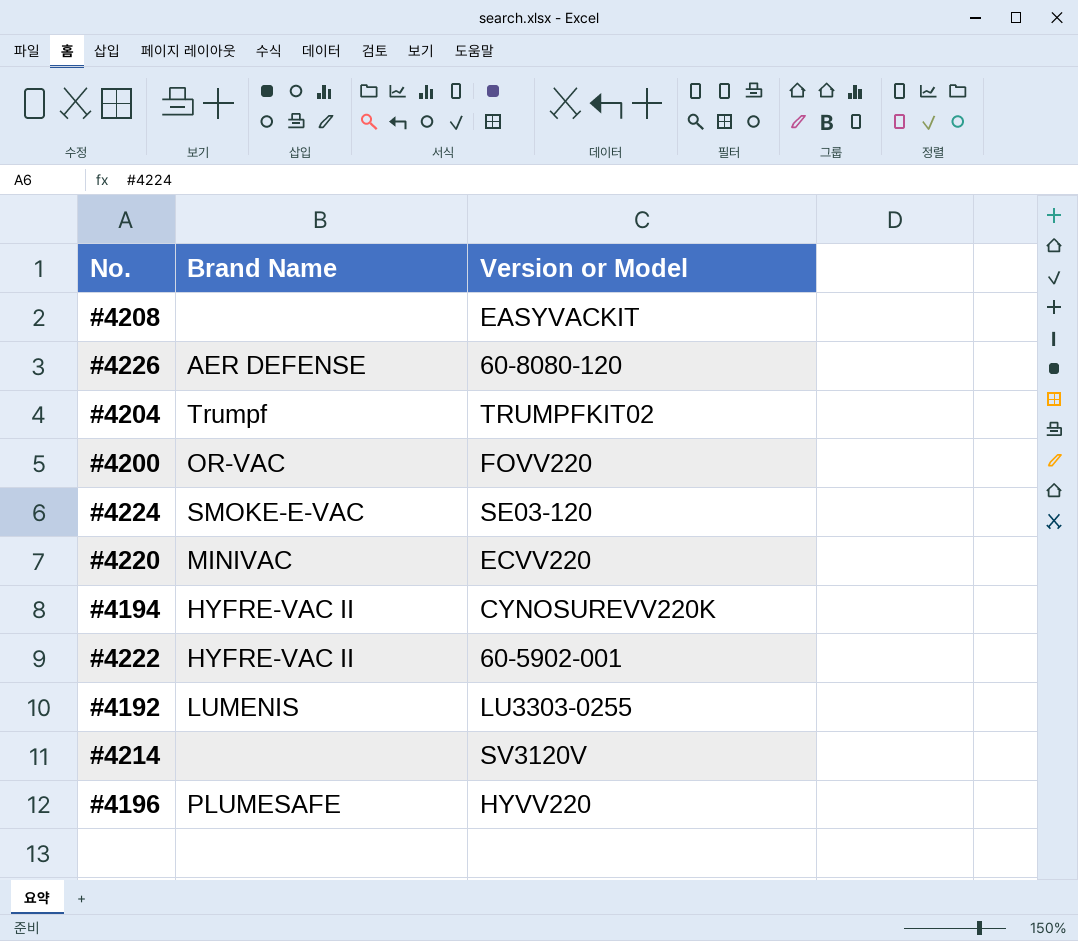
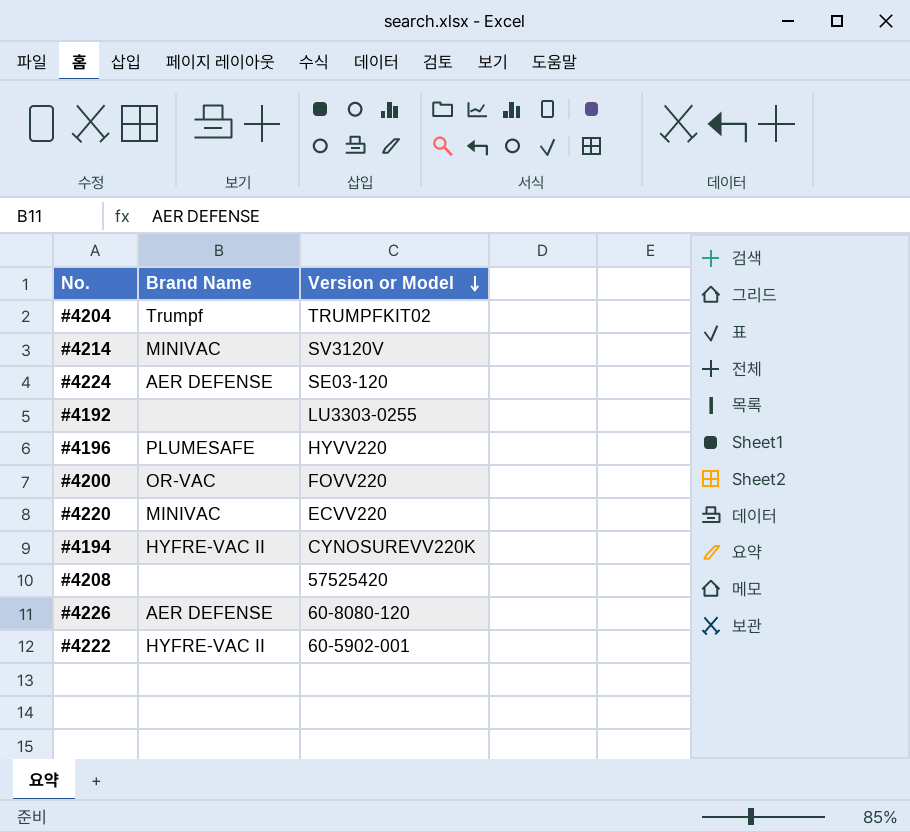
row order: none -> Version or Model descending
#4214 | Brand Name: none -> MINIVAC
#4224 | Brand Name: SMOKE-E-VAC -> AER DEFENSE
#4192 | Brand Name: LUMENIS -> none
#4208 | Version or Model: EASYVACKIT -> 57525420

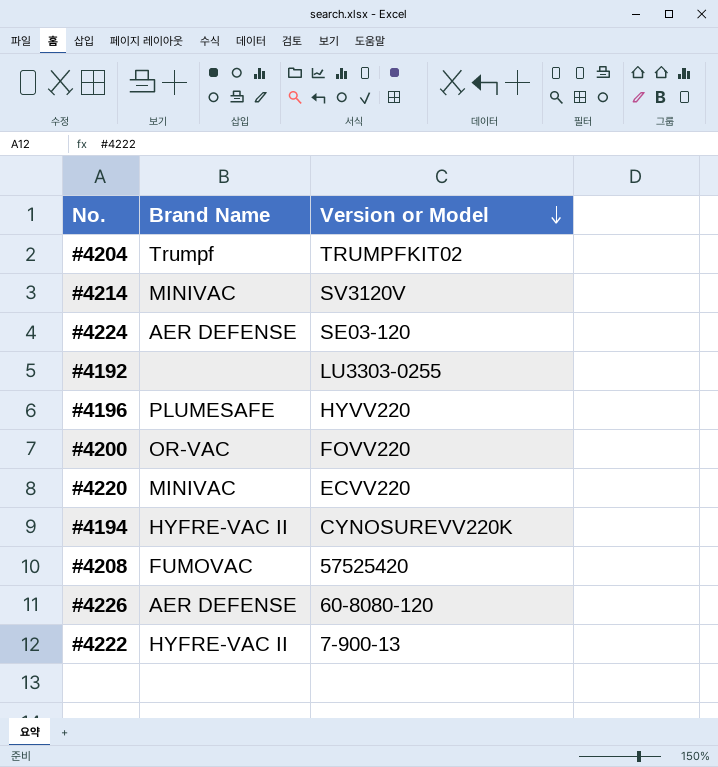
#4208 | Brand Name: none -> FUMOVAC
#4222 | Version or Model: 60-5902-001 -> 7-900-13

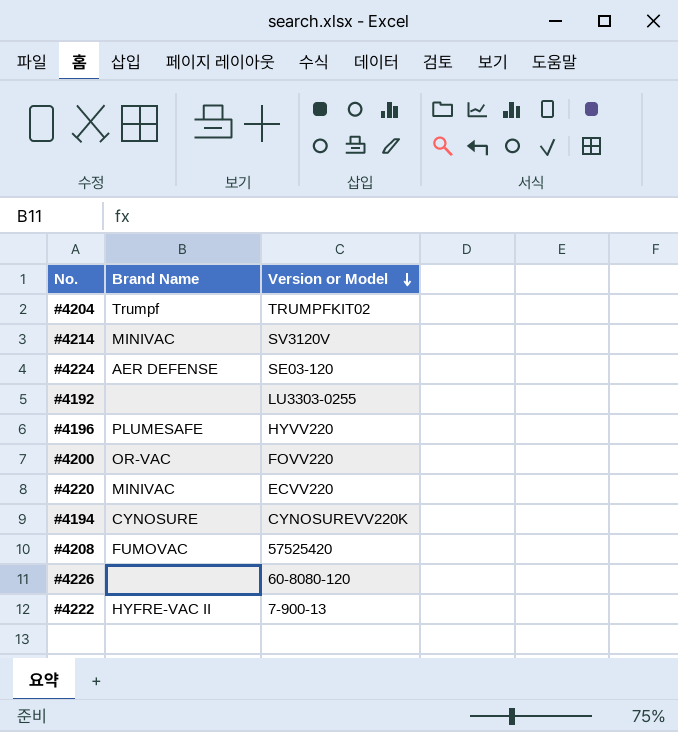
#4194 | Brand Name: HYFRE-VAC II -> CYNOSURE
#4226 | Brand Name: AER DEFENSE -> none

